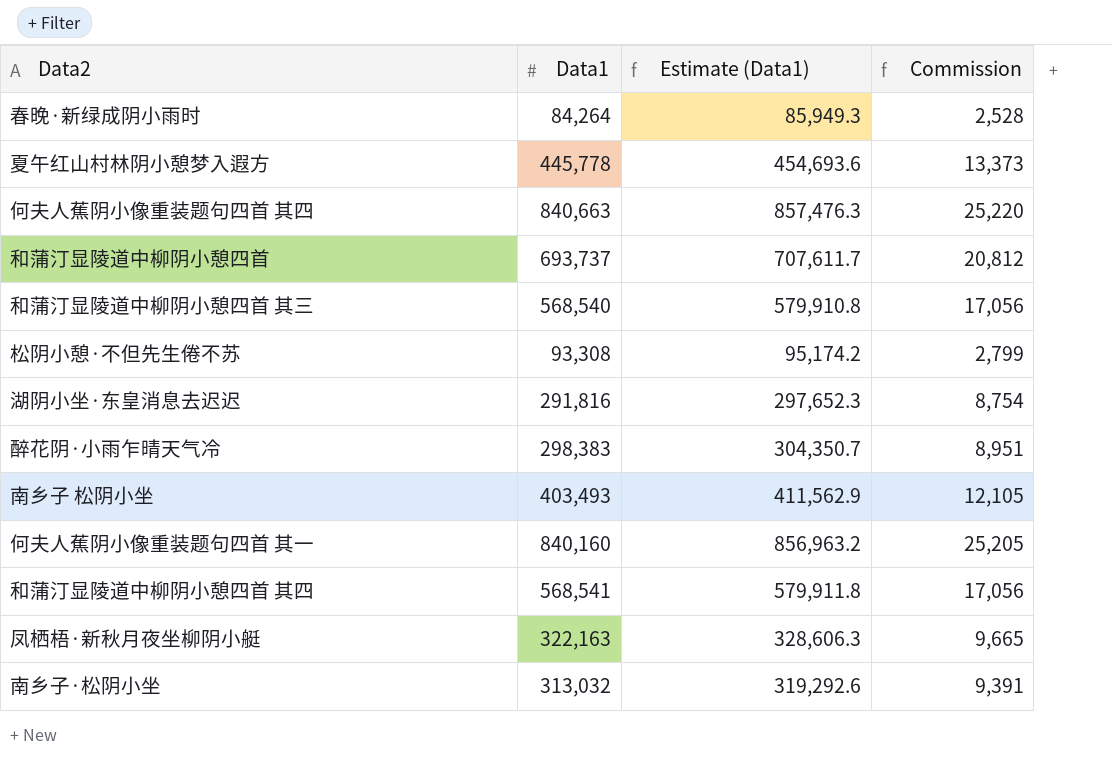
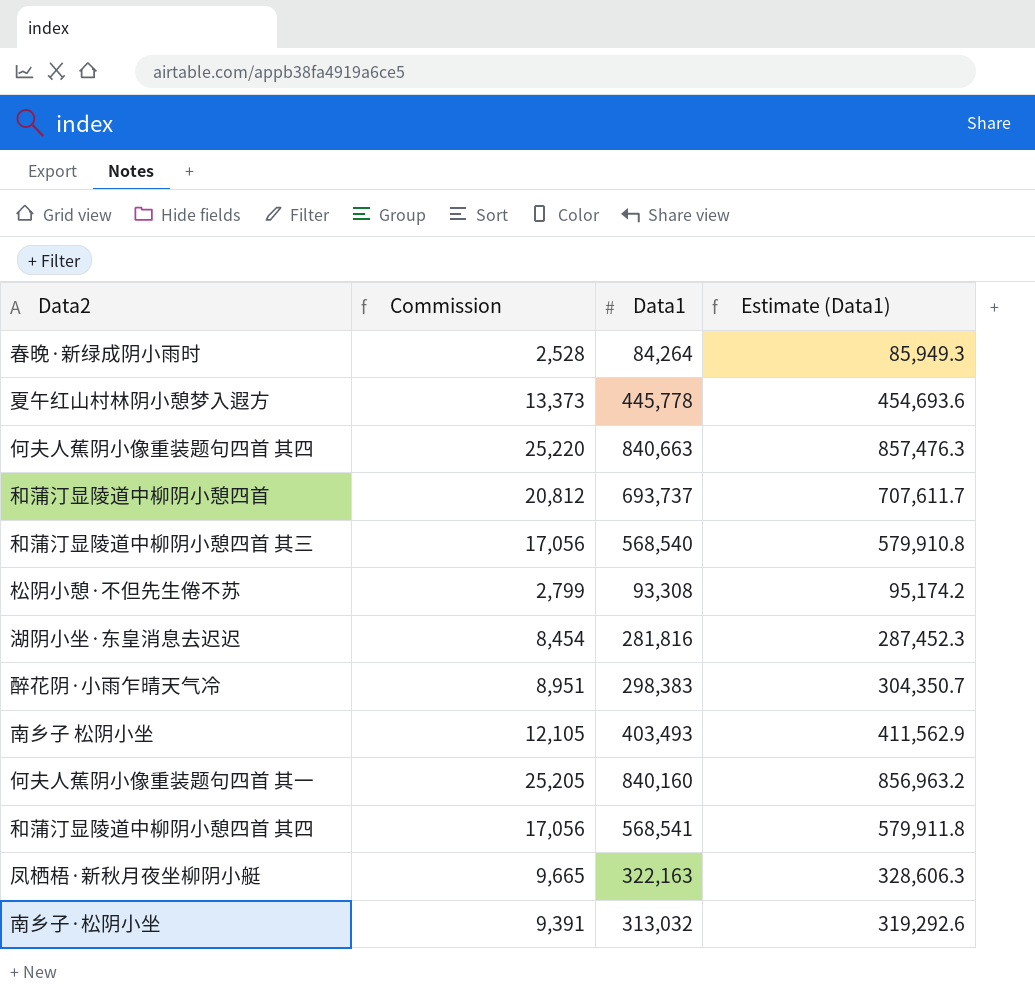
column Commission | position: 4 -> 2
湖阴小坐·东皇消息去迟迟 | Commission: 8,754 -> 8,454
湖阴小坐·东皇消息去迟迟 | Data1: 291,816 -> 281,816
湖阴小坐·东皇消息去迟迟 | Estimate (Data1): 297,652.3 -> 287,452.3

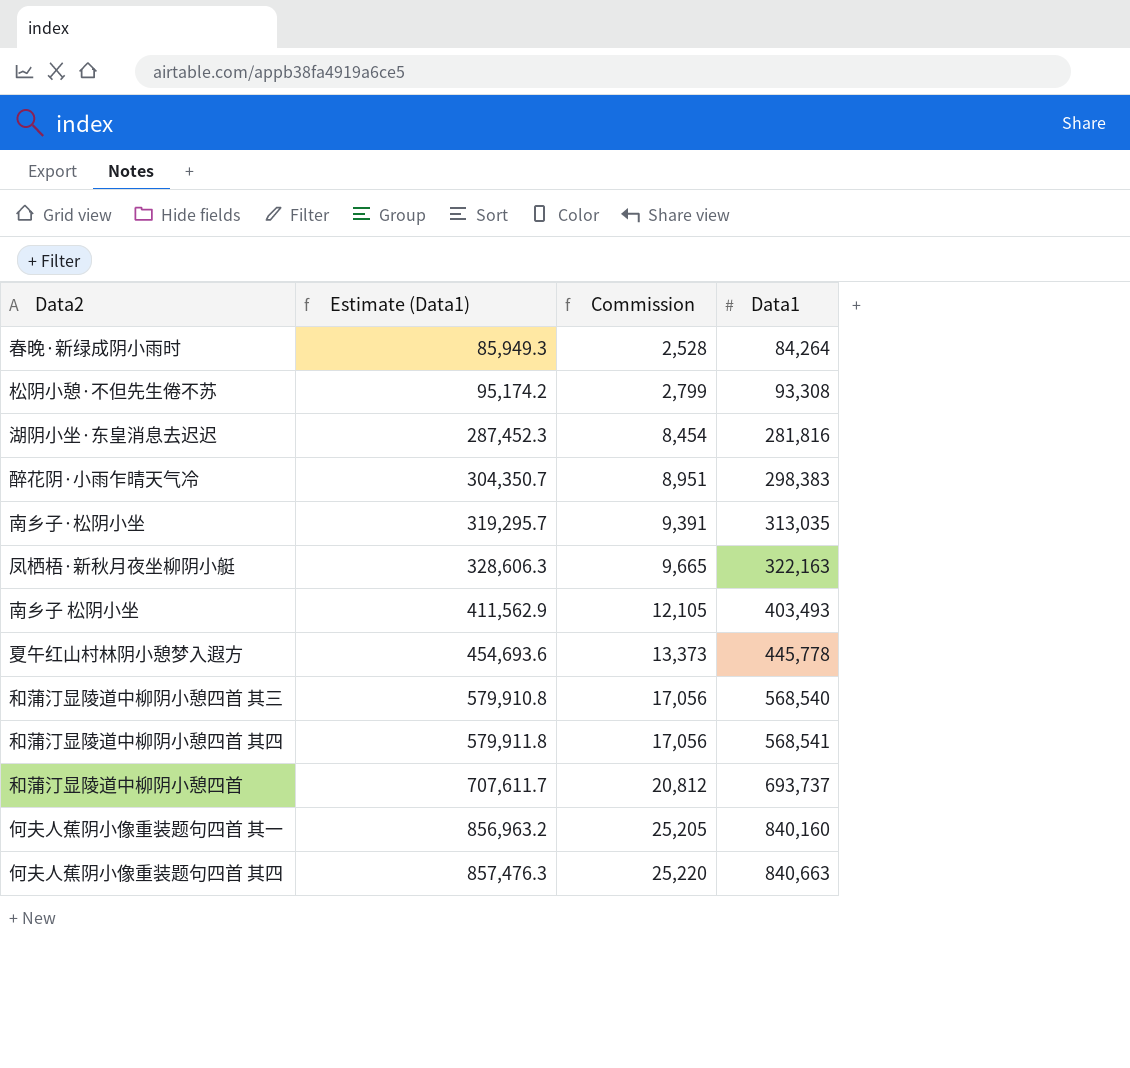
row order: none -> Estimate (Data1) ascending
column Estimate (Data1) | position: 4 -> 2
南乡子·松阴小坐 | Estimate (Data1): 319,292.6 -> 319,295.7
南乡子·松阴小坐 | Data1: 313,032 -> 313,035

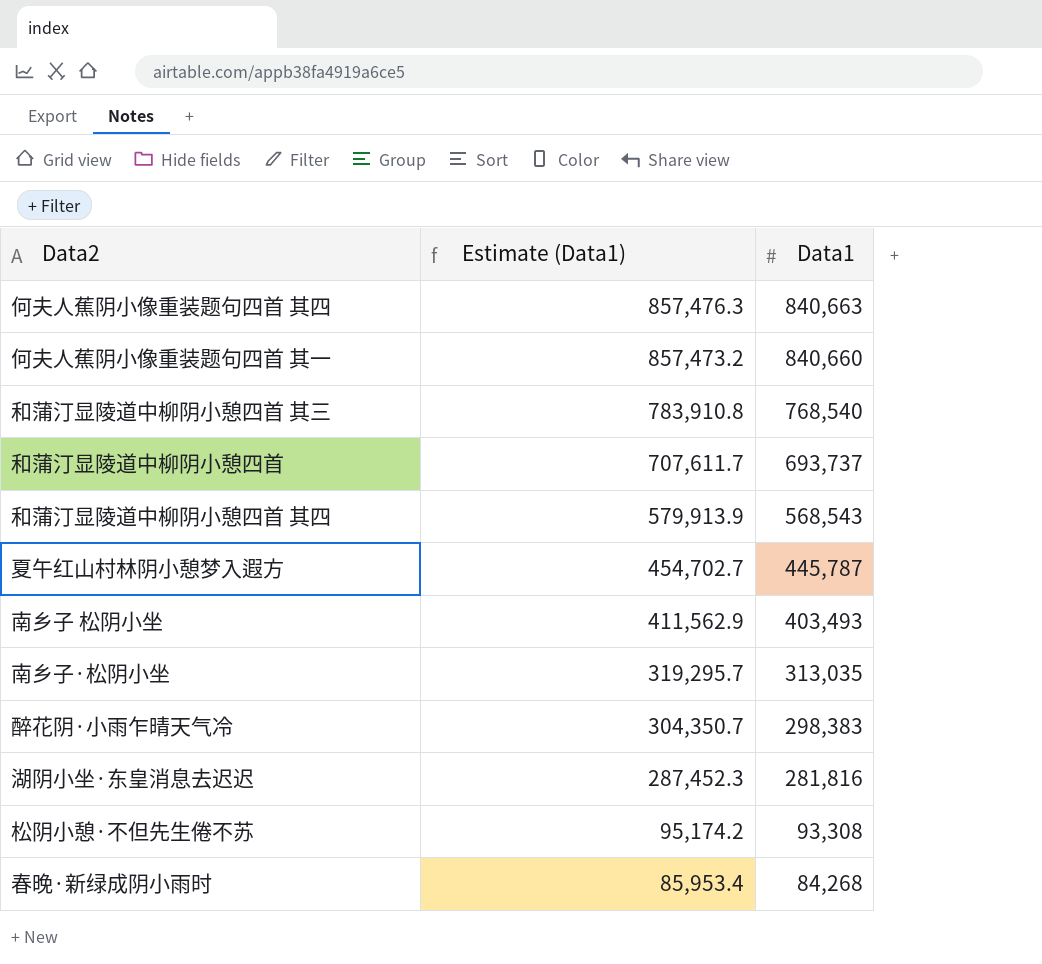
row order: Estimate (Data1) ascending -> Estimate (Data1) descending
column Commission | formula: [Data1] * 0.03 -> none
row 凤栖梧·新秋月夜坐柳阴小艇: 328,606.3 | 9,665 | 322,163 -> none
何夫人蕉阴小像重装题句四首 其一 | Estimate (Data1): 856,963.2 -> 857,473.2
何夫人蕉阴小像重装题句四首 其一 | Data1: 840,160 -> 840,660
和蒲汀显陵道中柳阴小憩四首 其三 | Estimate (Data1): 579,910.8 -> 783,910.8
和蒲汀显陵道中柳阴小憩四首 其三 | Data1: 568,540 -> 768,540
和蒲汀显陵道中柳阴小憩四首 其四 | Estimate (Data1): 579,911.8 -> 579,913.9
和蒲汀显陵道中柳阴小憩四首 其四 | Data1: 568,541 -> 568,543
夏午红山村林阴小憩梦入遐方 | Estimate (Data1): 454,693.6 -> 454,702.7
夏午红山村林阴小憩梦入遐方 | Data1: 445,778 -> 445,787
春晚·新绿成阴小雨时 | Estimate (Data1): 85,949.3 -> 85,953.4
春晚·新绿成阴小雨时 | Data1: 84,264 -> 84,268

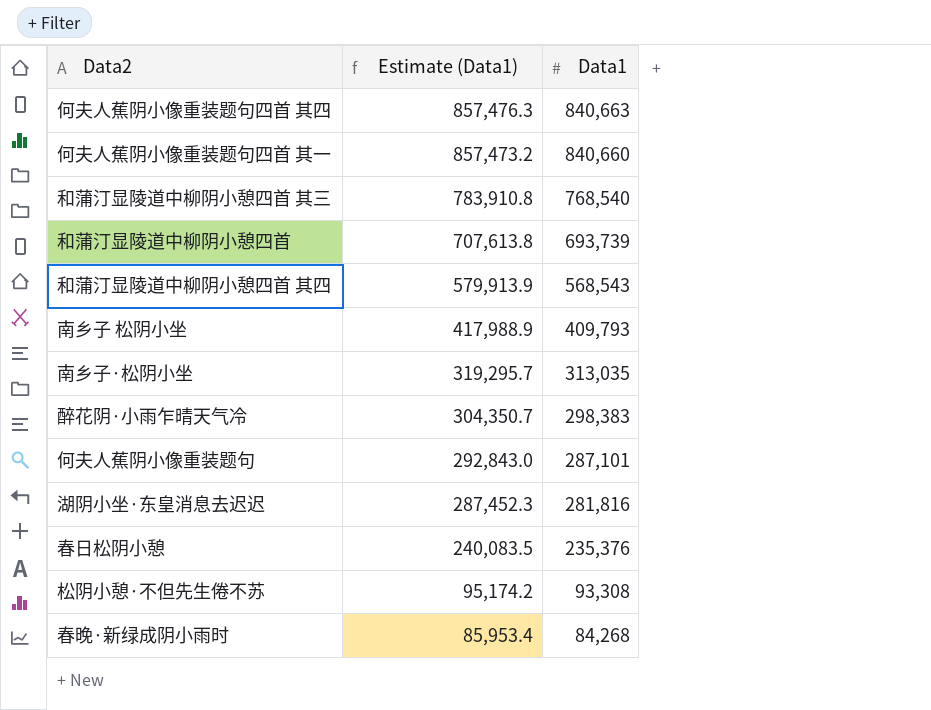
row 夏午红山村林阴小憩梦入遐方: 454,702.7 | 445,787 -> none
和蒲汀显陵道中柳阴小憩四首 | Estimate (Data1): 707,611.7 -> 707,613.8
和蒲汀显陵道中柳阴小憩四首 | Data1: 693,737 -> 693,739
南乡子 松阴小坐 | Estimate (Data1): 411,562.9 -> 417,988.9
南乡子 松阴小坐 | Data1: 403,493 -> 409,793
row 何夫人蕉阴小像重装题句: none -> 292,843.0 | 287,101
row 春日松阴小憩: none -> 240,083.5 | 235,376

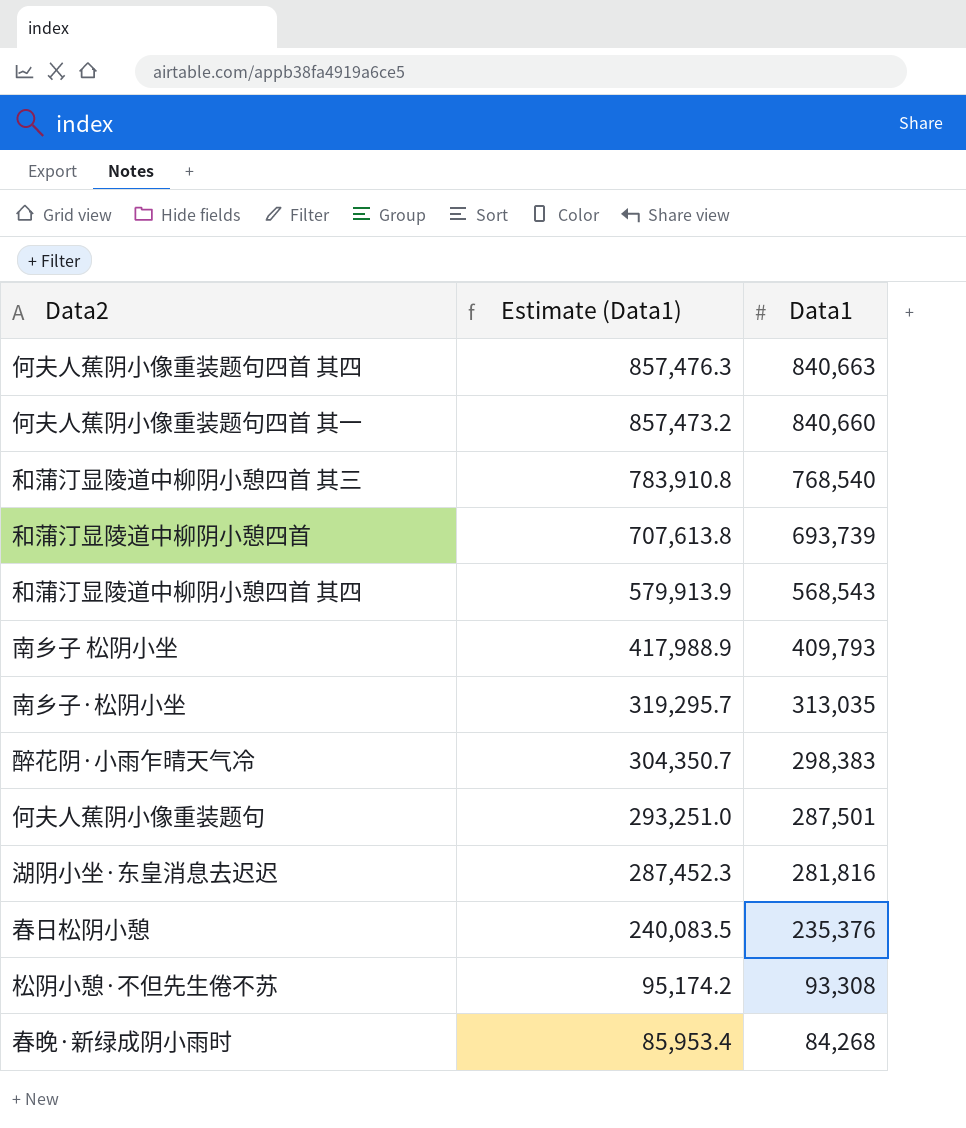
何夫人蕉阴小像重装题句 | Estimate (Data1): 292,843.0 -> 293,251.0
何夫人蕉阴小像重装题句 | Data1: 287,101 -> 287,501

